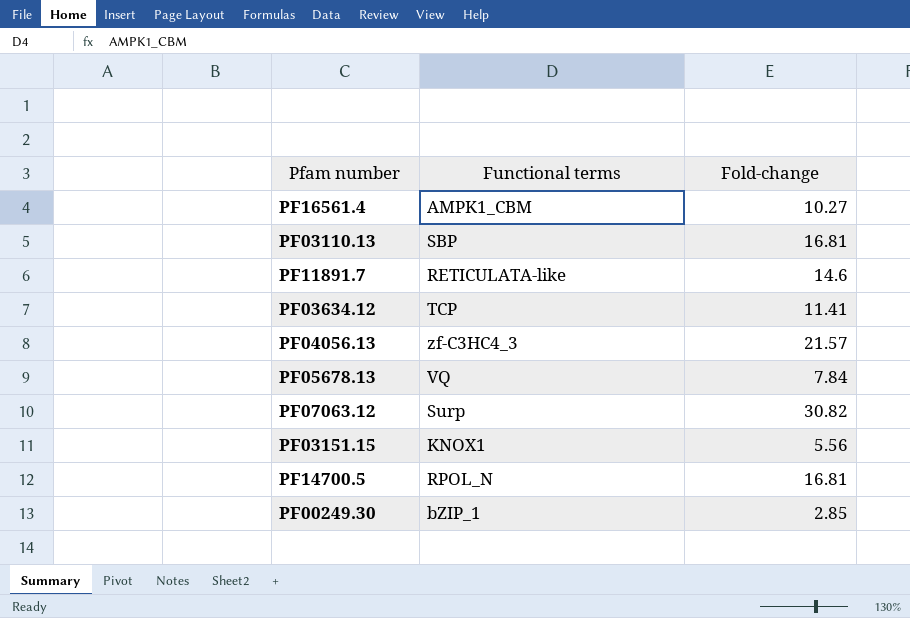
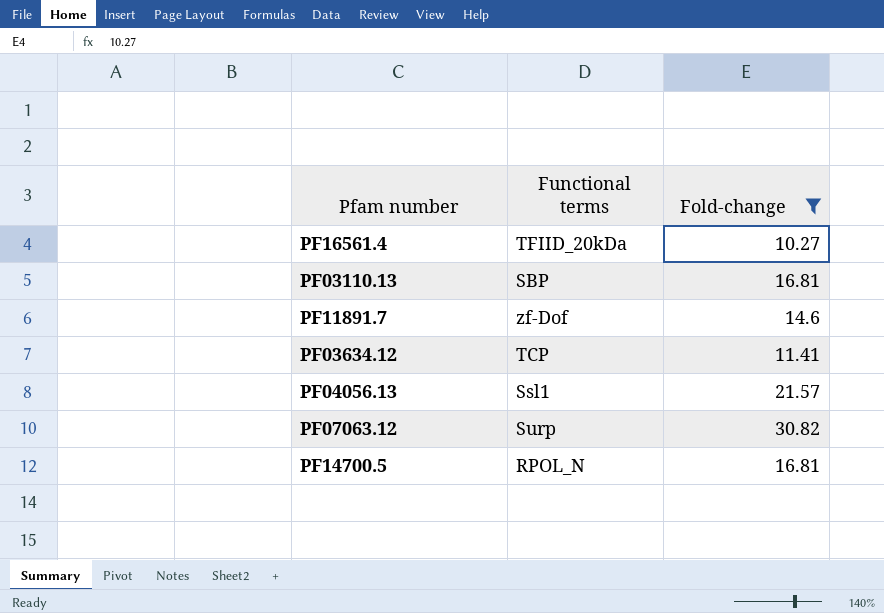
filter: none -> Fold-change >= 10.27
PF16561.4 | Functional terms: AMPK1_CBM -> TFIID_20kDa
PF11891.7 | Functional terms: RETICULATA-like -> zf-Dof
PF04056.13 | Functional terms: zf-C3HC4_3 -> Ssl1

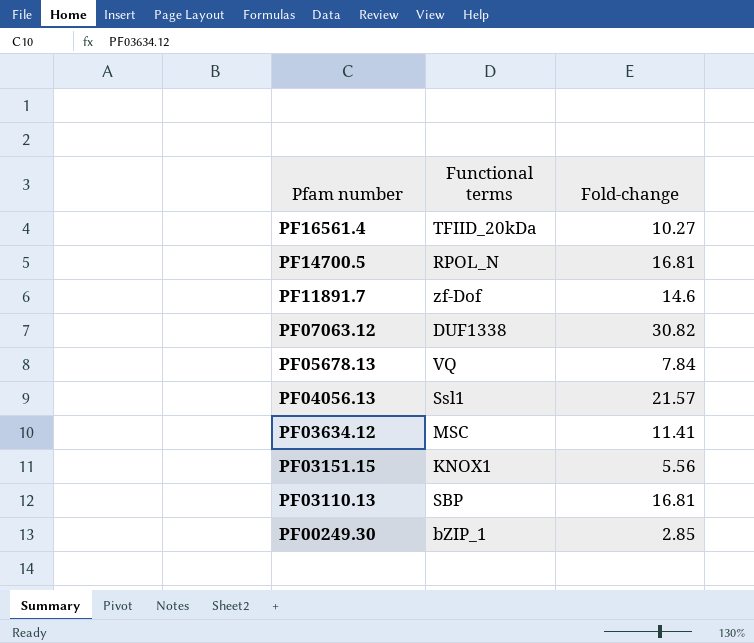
filter: Fold-change >= 10.27 -> none
row order: none -> Pfam number descending
PF07063.12 | Functional terms: Surp -> DUF1338
PF03634.12 | Functional terms: TCP -> MSC

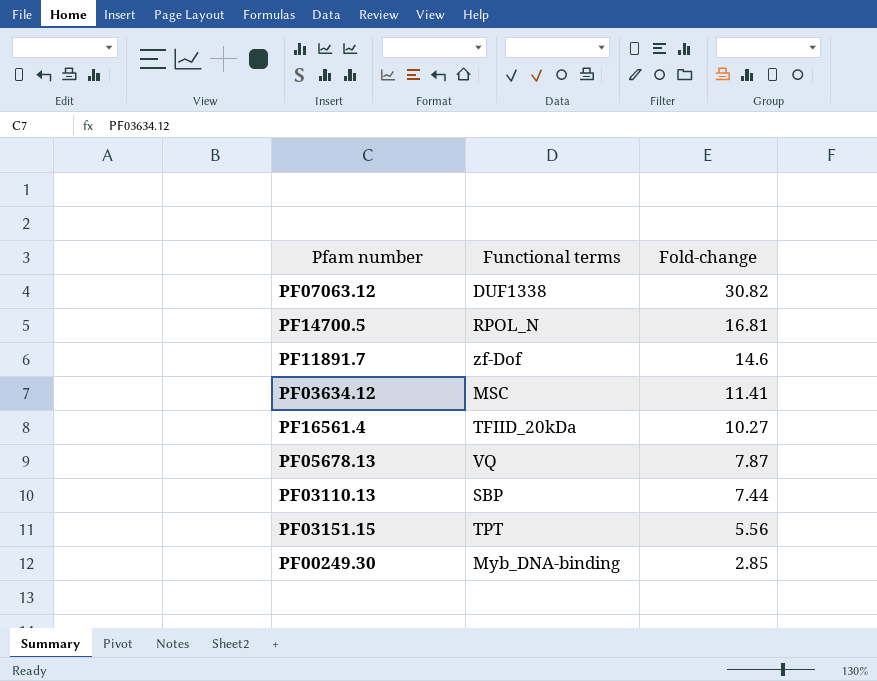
row order: Pfam number descending -> Fold-change descending
row PF04056.13: Ssl1 | 21.57 -> none
PF05678.13 | Fold-change: 7.84 -> 7.87
PF03110.13 | Fold-change: 16.81 -> 7.44
PF03151.15 | Functional terms: KNOX1 -> TPT
PF00249.30 | Functional terms: bZIP_1 -> Myb_DNA-binding

